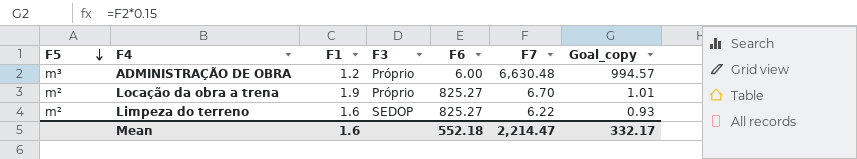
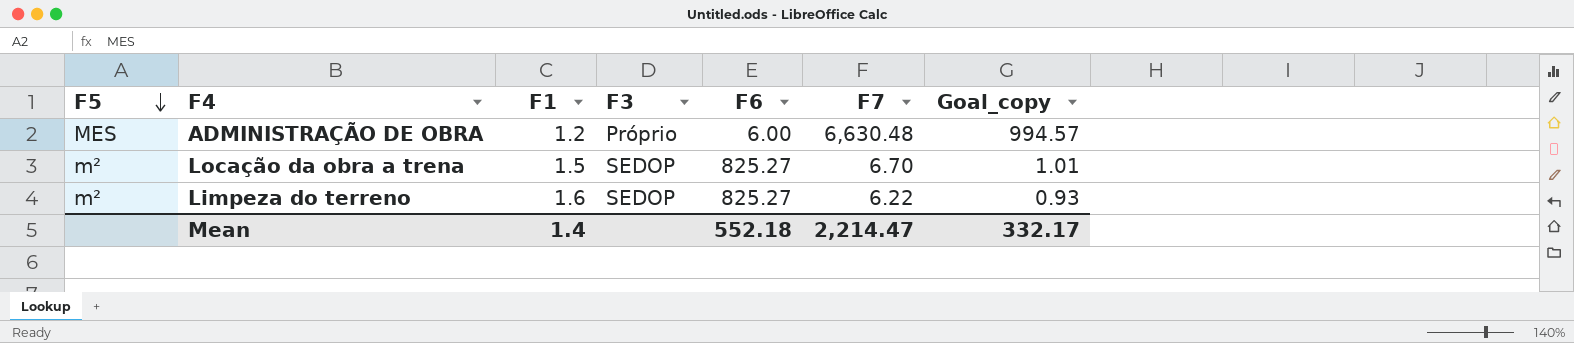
ADMINISTRAÇÃO DE OBRA | F5: m³ -> MES
Locação da obra a trena | F1: 1.9 -> 1.5
Locação da obra a trena | F3: Próprio -> SEDOP
Mean | F1: 1.6 -> 1.4

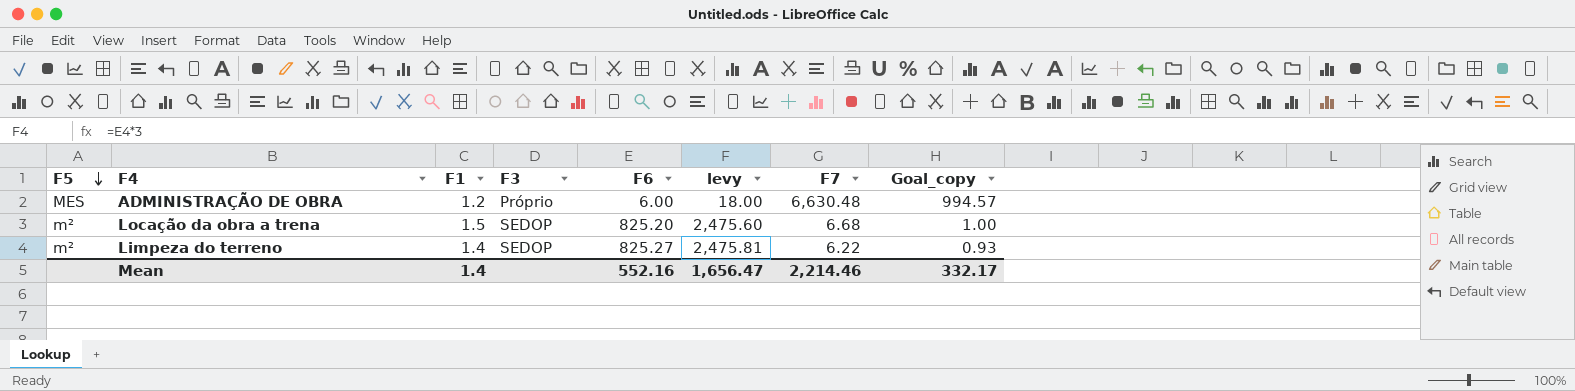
column levy | formula: none -> [F6] * 3
Locação da obra a trena | F6: 825.27 -> 825.20
Locação da obra a trena | F7: 6.70 -> 6.68
Locação da obra a trena | Goal_copy: 1.01 -> 1.00
Limpeza do terreno | F1: 1.6 -> 1.4
Mean | F6: 552.18 -> 552.16
Mean | F7: 2,214.47 -> 2,214.46

